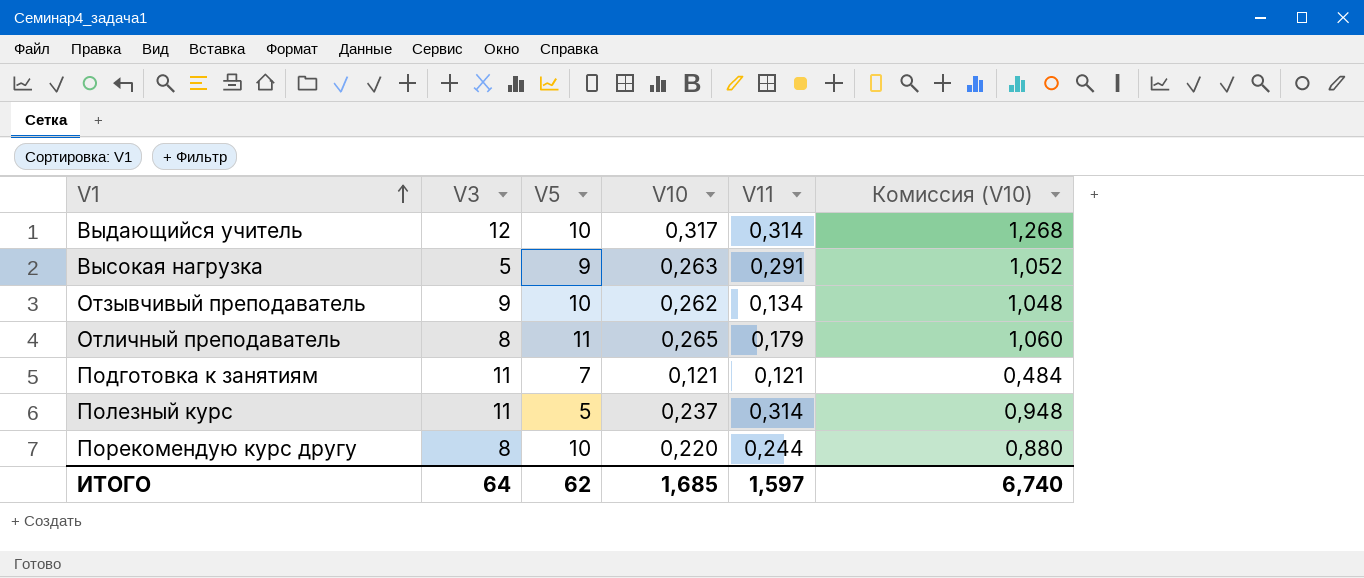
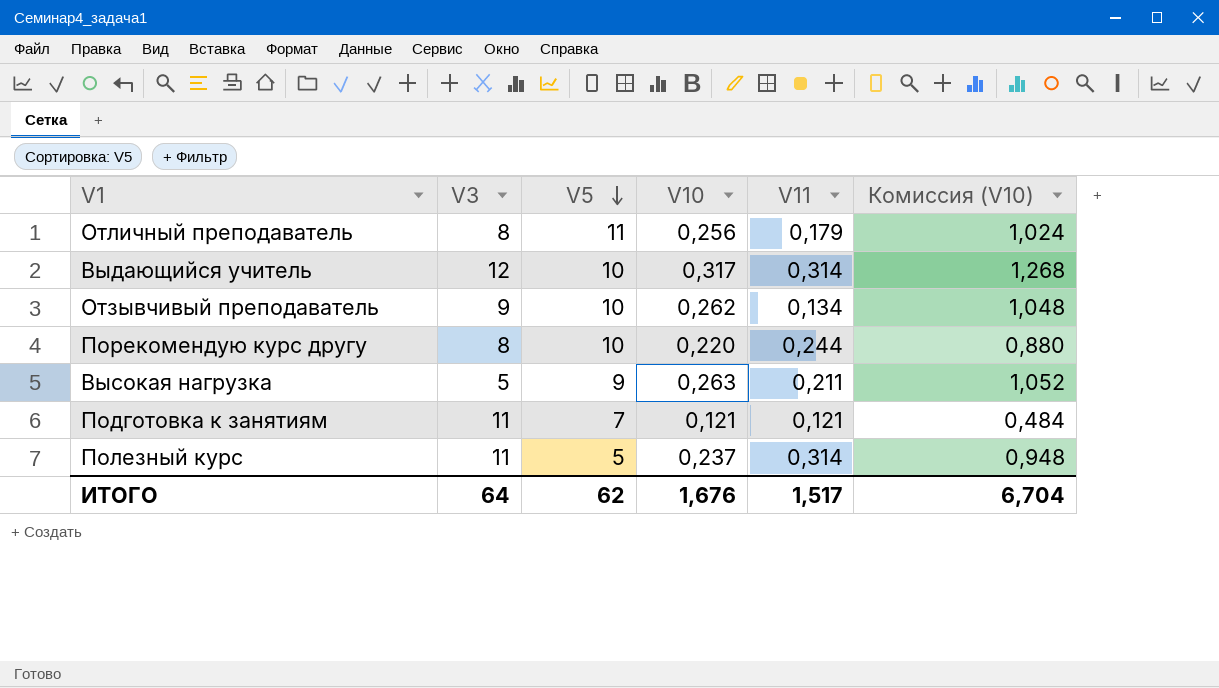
row order: V1 ascending -> V5 descending
Отличный преподаватель | V10: 0,265 -> 0,256
Отличный преподаватель | Комиссия (V10): 1,060 -> 1,024
Высокая нагрузка | V11: 0,291 -> 0,211
ИТОГО | V10: 1,685 -> 1,676
ИТОГО | V11: 1,597 -> 1,517
ИТОГО | Комиссия (V10): 6,740 -> 6,704

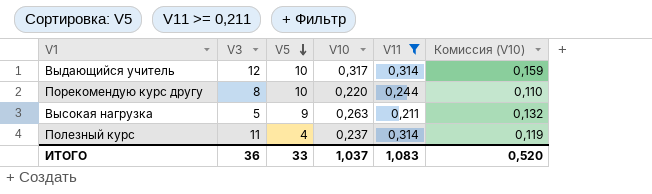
filter: none -> V11 >= 0,211
column Комиссия (V10) | formula: [V10] * 4 -> [V10] * 0,5
Полезный курс | V5: 5 -> 4
ИТОГО | V3: 64 -> 36
ИТОГО | V5: 62 -> 33
ИТОГО | V10: 1,676 -> 1,037
ИТОГО | V11: 1,517 -> 1,083
ИТОГО | Комиссия (V10): 6,704 -> 0,520

